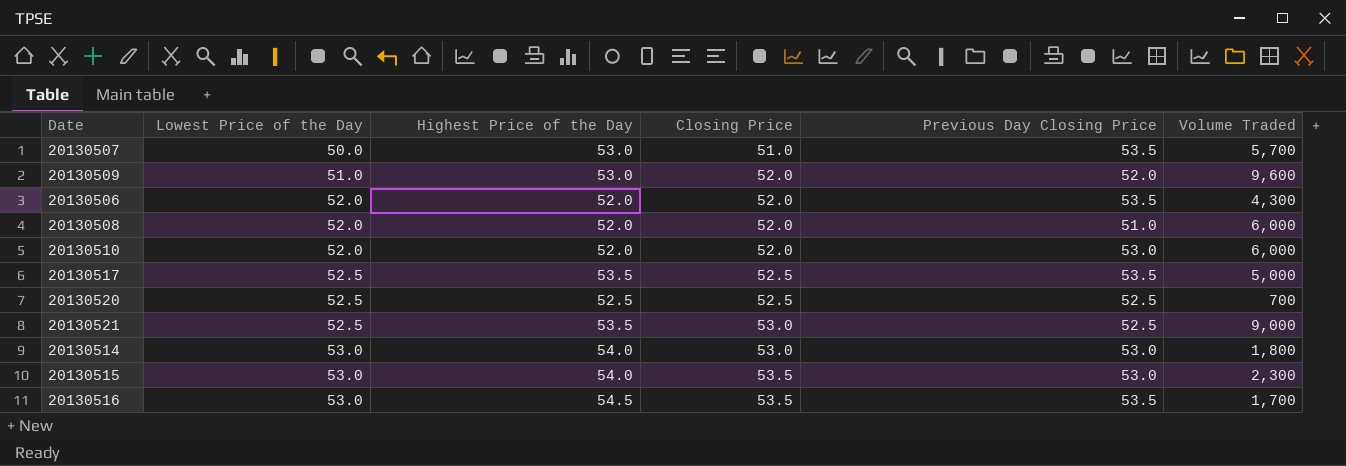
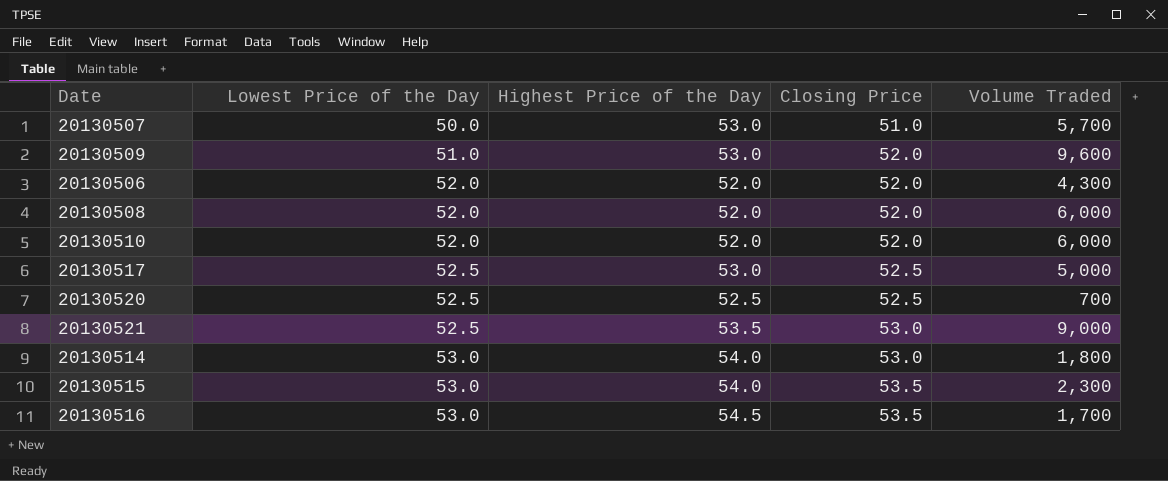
column Previous Day Closing Price | position: 5 -> none
20130517 | Highest Price of the Day: 53.5 -> 53.0

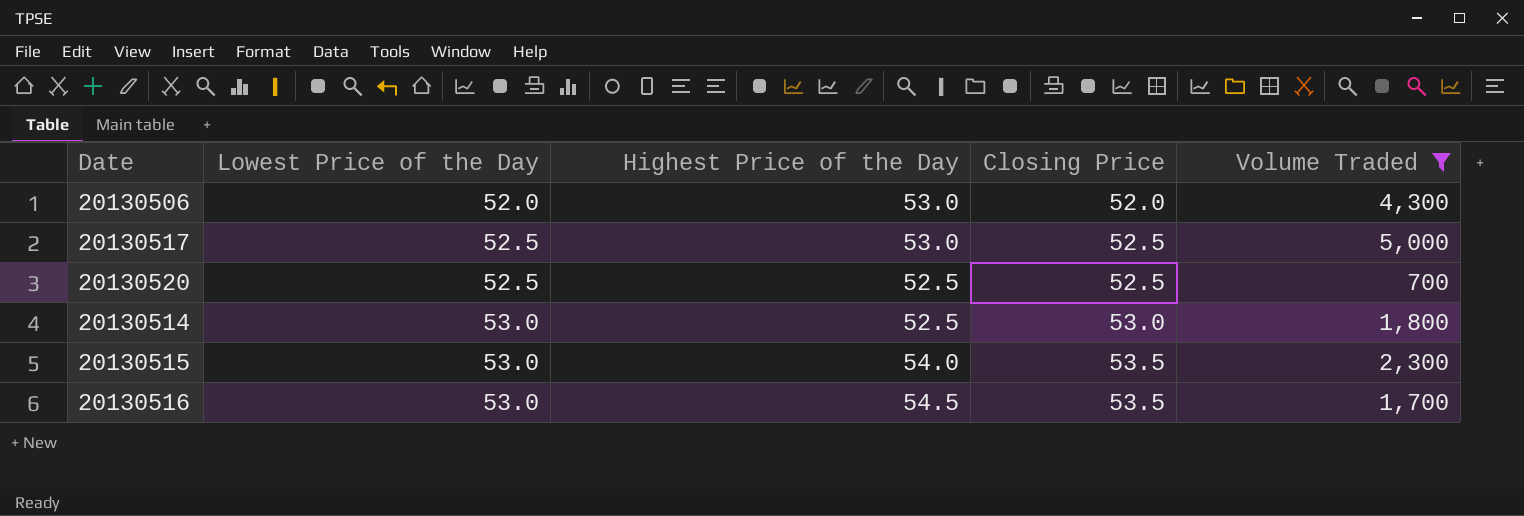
filter: none -> Volume Traded <= 5,000
20130506 | Highest Price of the Day: 52.0 -> 53.0
20130514 | Highest Price of the Day: 54.0 -> 52.5

